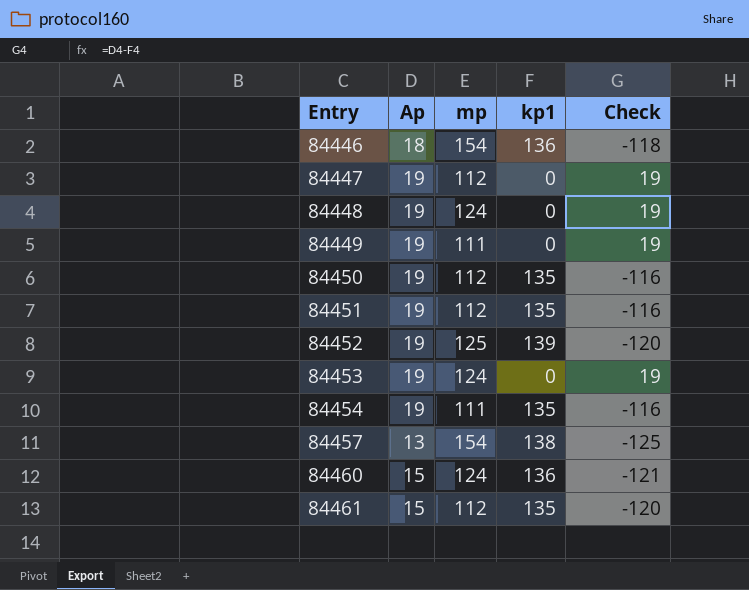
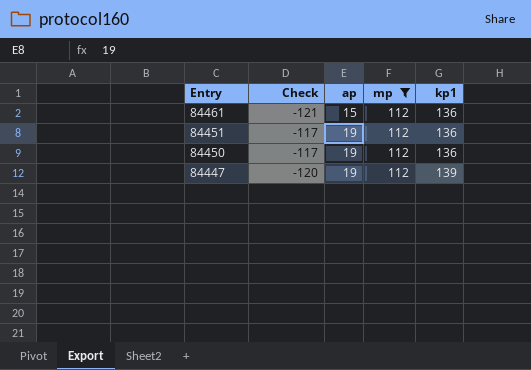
filter: none -> mp = 112
row order: Entry ascending -> Entry descending
column Check | position: 5 -> 2
column name: Ap -> ap
84461 | Check: -120 -> -121
84461 | kp1: 135 -> 136
84451 | Check: -116 -> -117
84451 | kp1: 135 -> 136
84450 | Check: -116 -> -117
84450 | kp1: 135 -> 136
84447 | Check: 19 -> -120
84447 | kp1: 0 -> 139

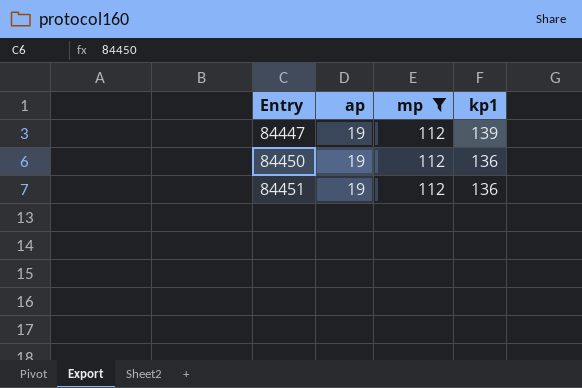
row order: Entry descending -> Entry ascending
column Check | formula: [ap] - [kp1] -> none
row 84461: -121 | 15 | 112 | 136 -> none

